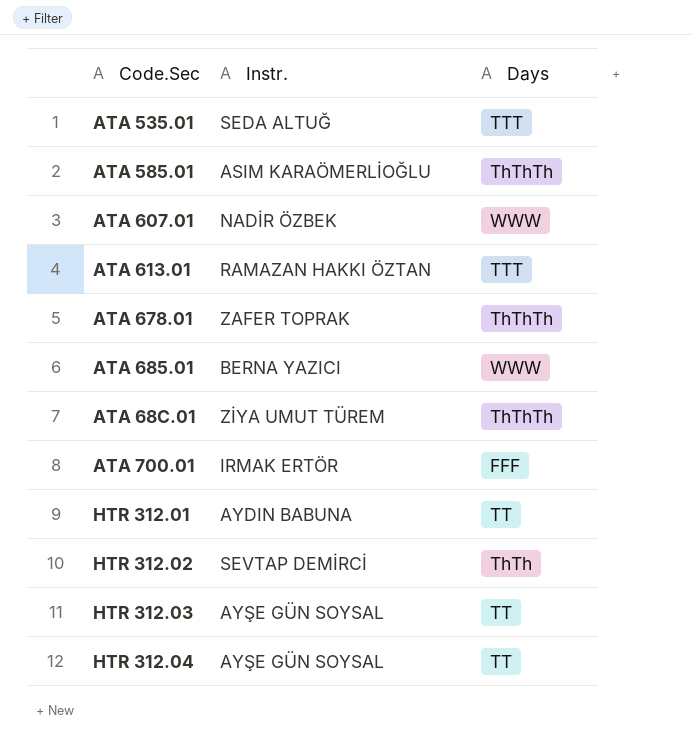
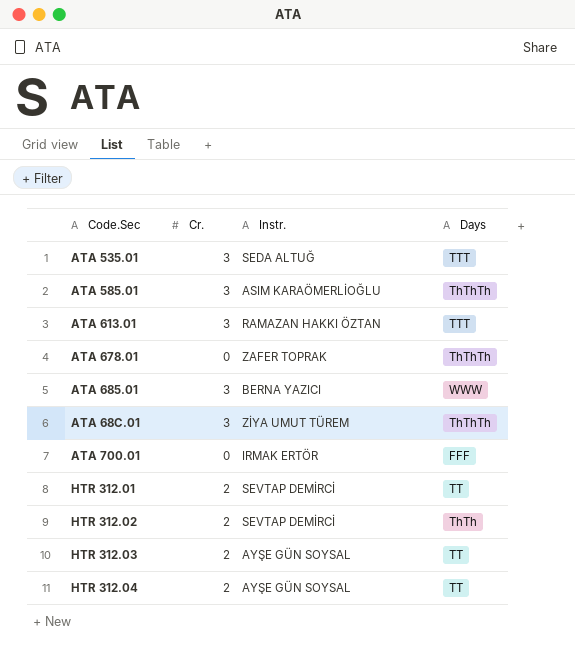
column Cr. | position: none -> 2
row ATA 607.01: NADİR ÖZBEK | WWW -> none
HTR 312.01 | Instr.: AYDIN BABUNA -> SEVTAP DEMİRCİ

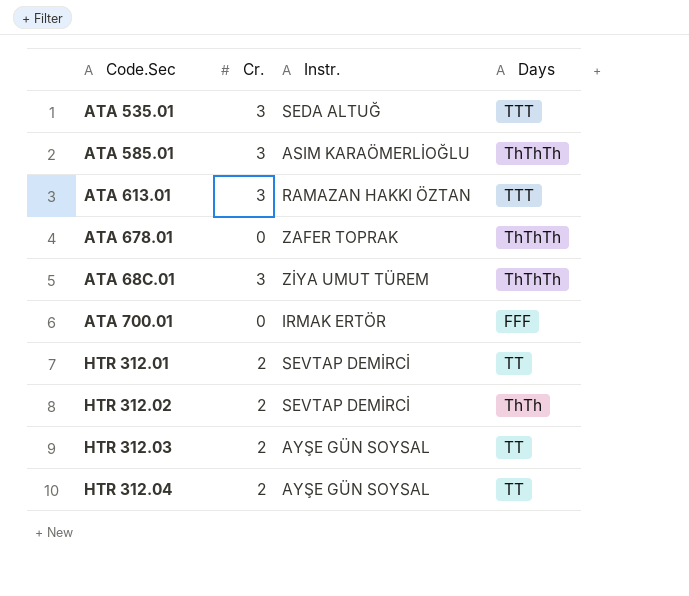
row ATA 685.01: 3 | BERNA YAZICI | WWW -> none

